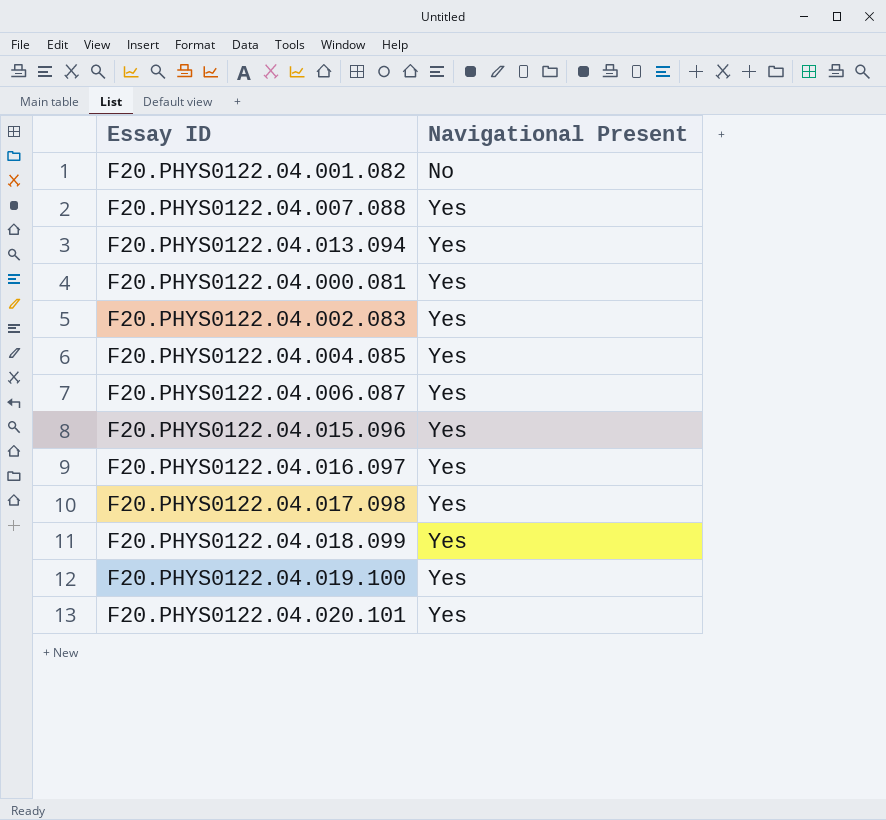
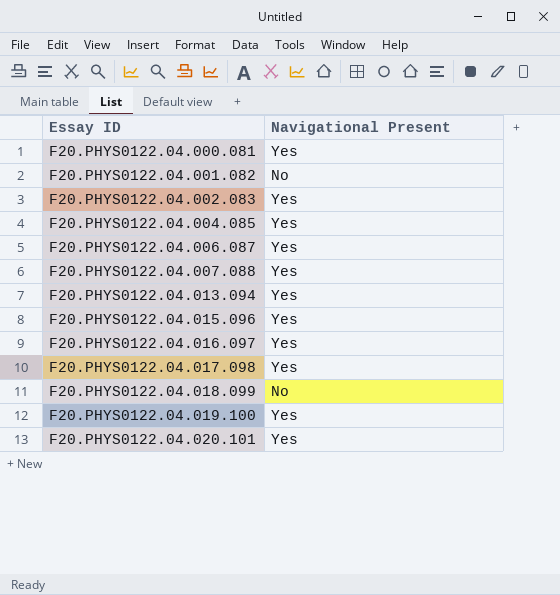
row order: Navigational Present ascending -> Essay ID ascending
F20.PHYS0122.04.018.099 | Navigational Present: Yes -> No

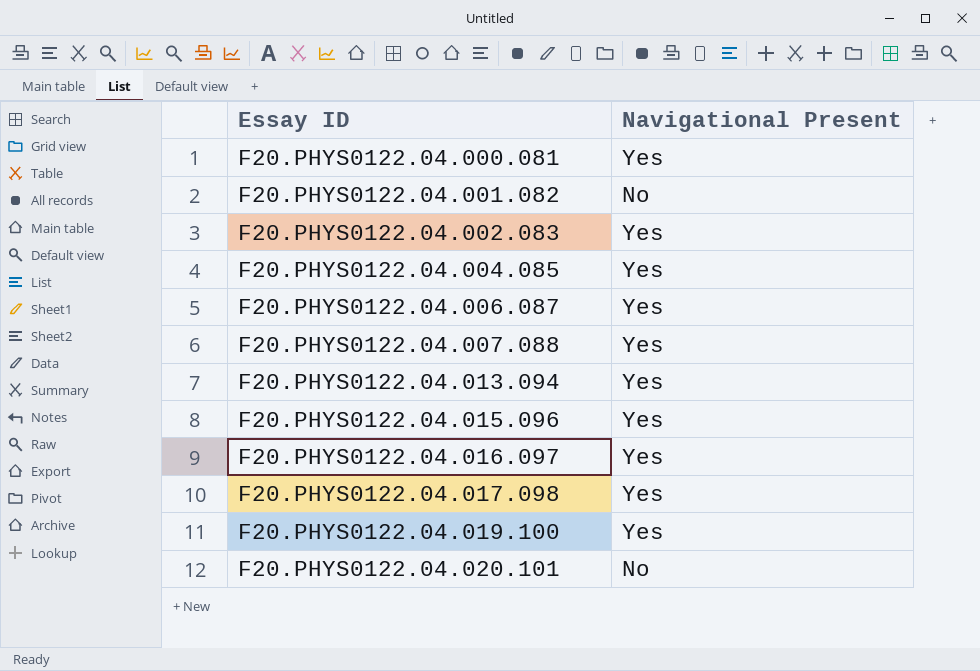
row F20.PHYS0122.04.018.099: No -> none
F20.PHYS0122.04.020.101 | Navigational Present: Yes -> No

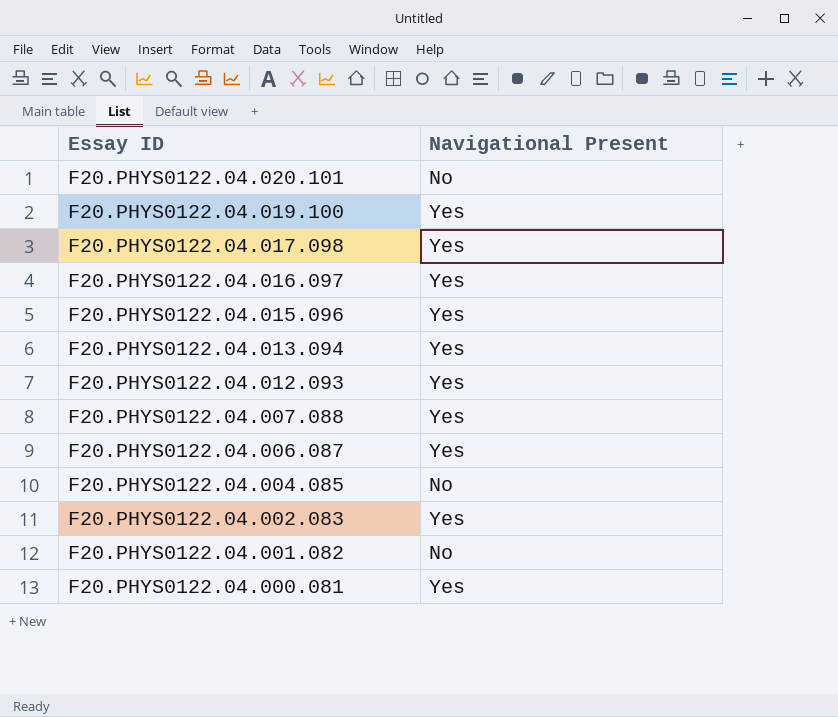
row order: Essay ID ascending -> Essay ID descending
row F20.PHYS0122.04.012.093: none -> Yes
F20.PHYS0122.04.004.085 | Navigational Present: Yes -> No

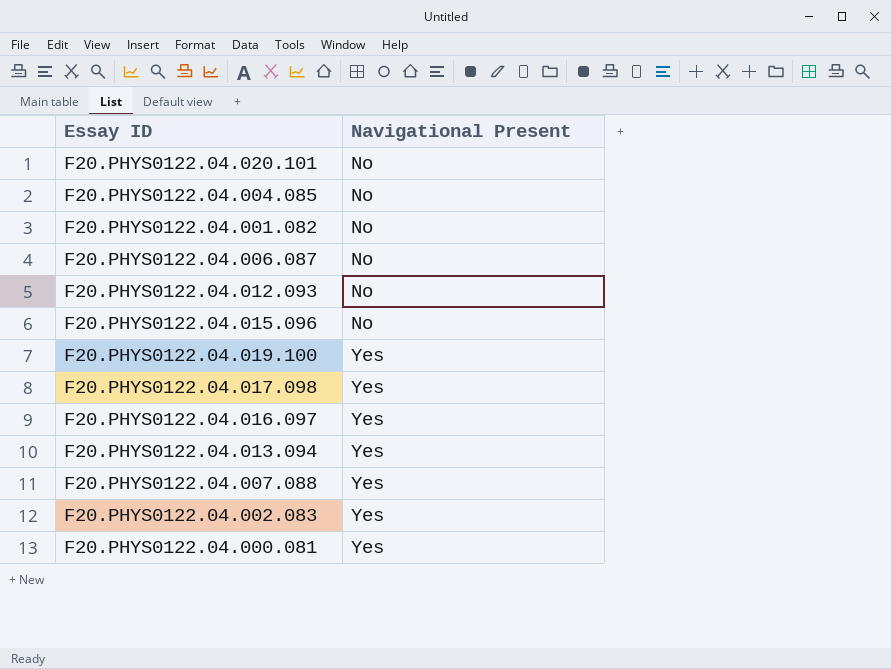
row order: Essay ID descending -> Navigational Present ascending
F20.PHYS0122.04.006.087 | Navigational Present: Yes -> No
F20.PHYS0122.04.012.093 | Navigational Present: Yes -> No
F20.PHYS0122.04.015.096 | Navigational Present: Yes -> No

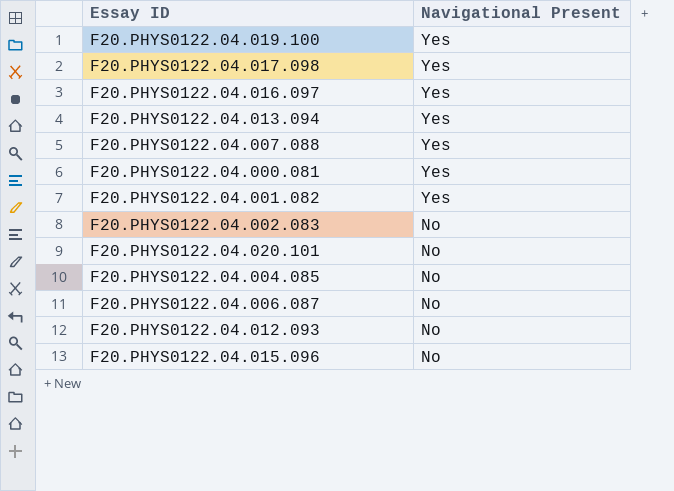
row order: Navigational Present ascending -> Navigational Present descending
F20.PHYS0122.04.001.082 | Navigational Present: No -> Yes
F20.PHYS0122.04.002.083 | Navigational Present: Yes -> No

